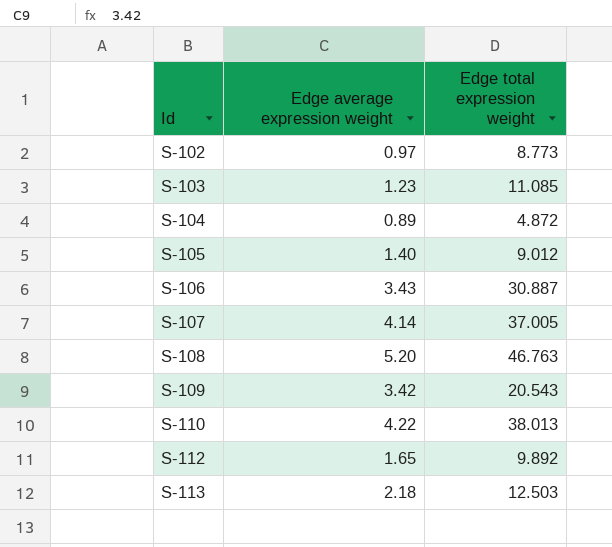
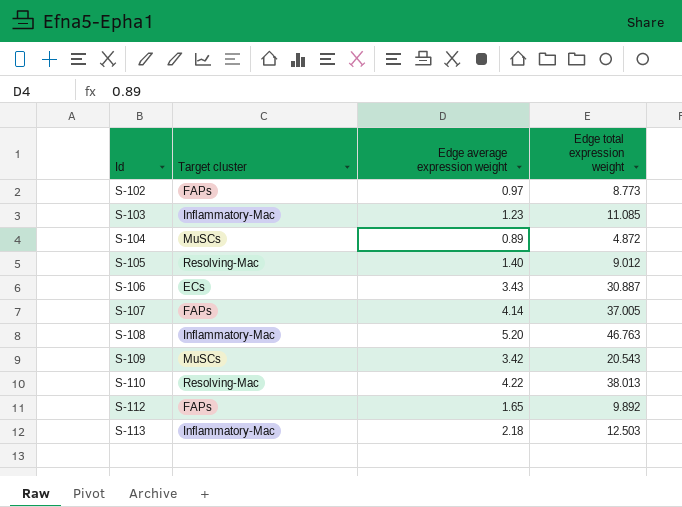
column Target cluster | position: none -> 2

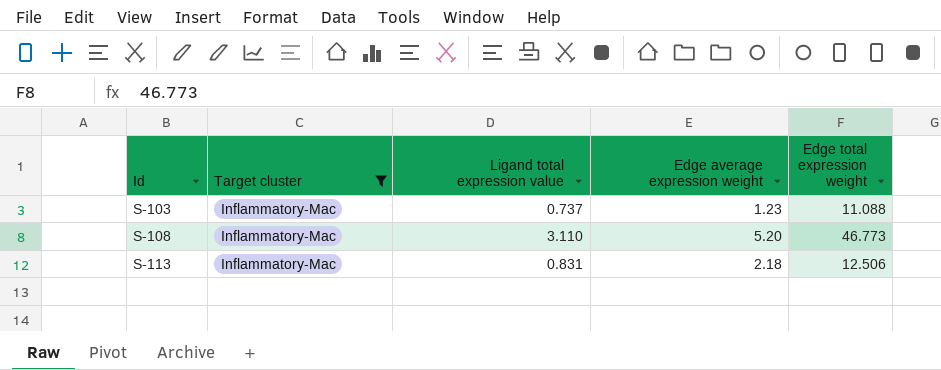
filter: none -> Target cluster = Inflammatory-Mac
column Ligand total expression value | position: none -> 3
S-103 | Edge total expression weight: 11.085 -> 11.088
S-108 | Edge total expression weight: 46.763 -> 46.773
S-113 | Edge total expression weight: 12.503 -> 12.506

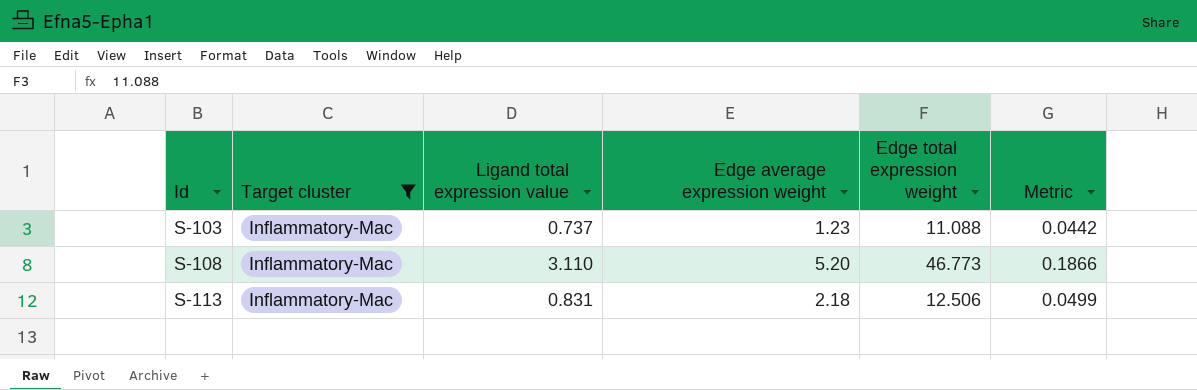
column Metric | formula: none -> [Ligand total expression value] * 0.06

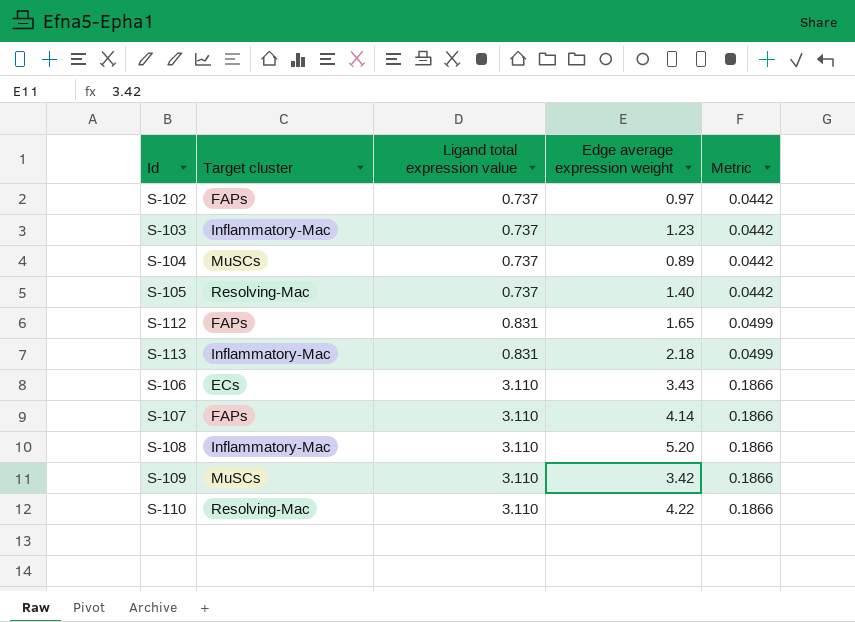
filter: Target cluster = Inflammatory-Mac -> none
row order: Id ascending -> Ligand total expression value ascending
column Edge total expression weight | position: 5 -> none

